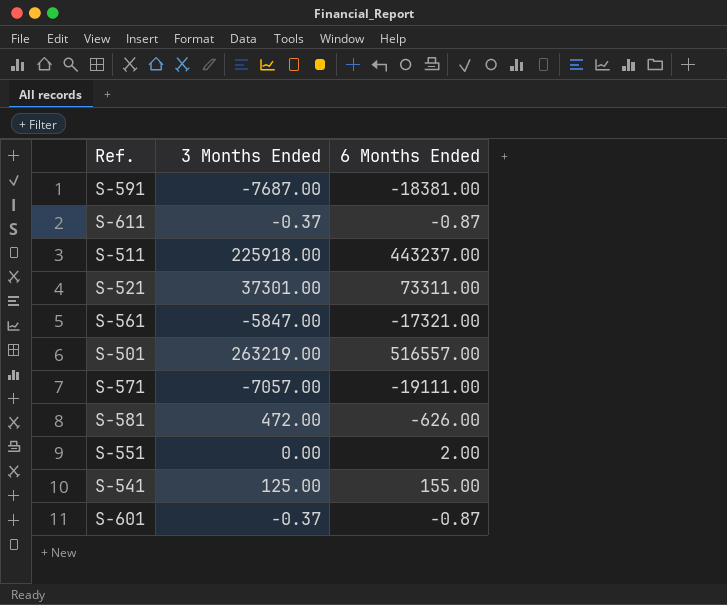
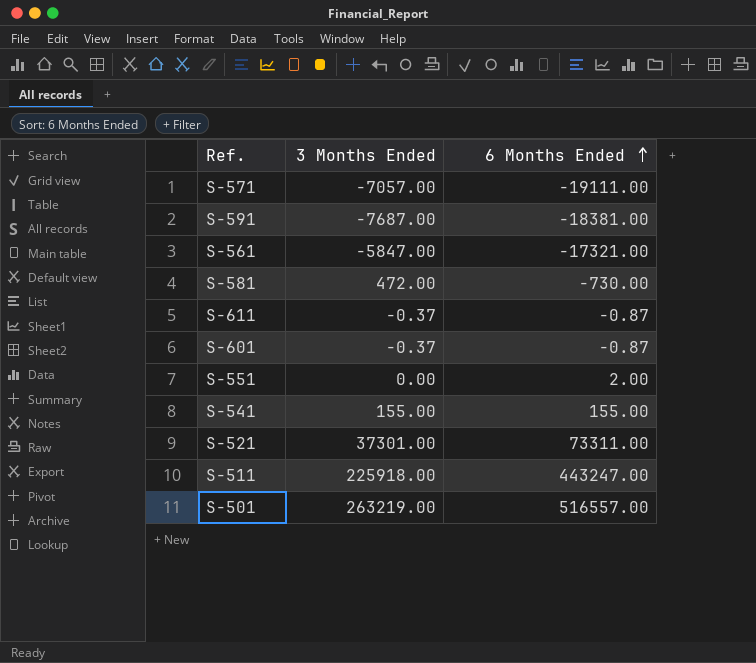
row order: none -> 6 Months Ended ascending
S-581 | 6 Months Ended: -626.00 -> -730.00
S-541 | 3 Months Ended: 125.00 -> 155.00
S-511 | 6 Months Ended: 443237.00 -> 443247.00

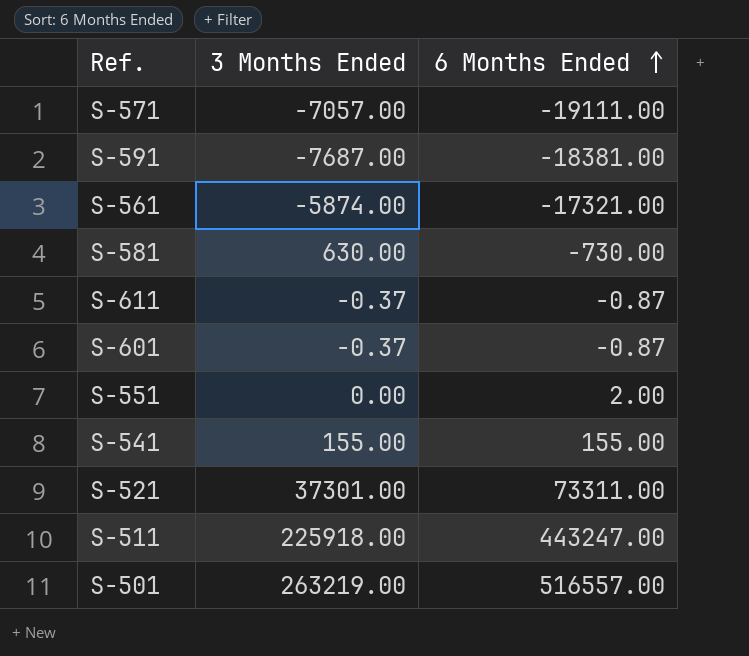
S-561 | 3 Months Ended: -5847.00 -> -5874.00
S-581 | 3 Months Ended: 472.00 -> 630.00

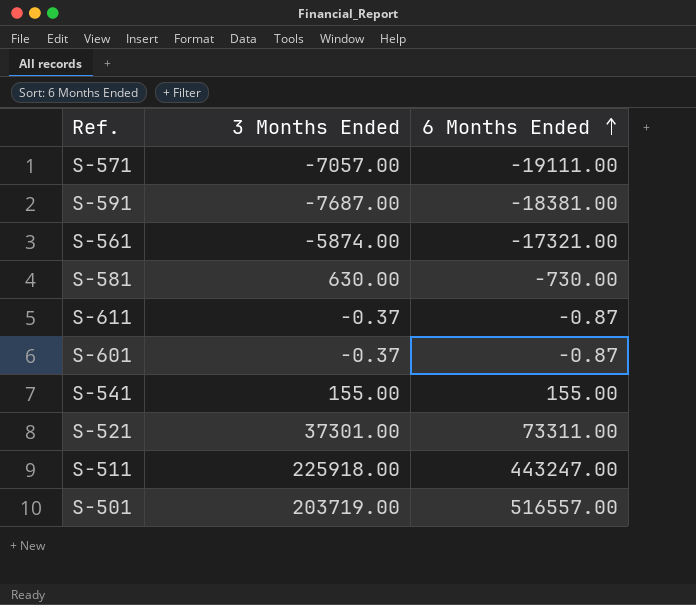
row S-551: 0.00 | 2.00 -> none
S-501 | 3 Months Ended: 263219.00 -> 203719.00

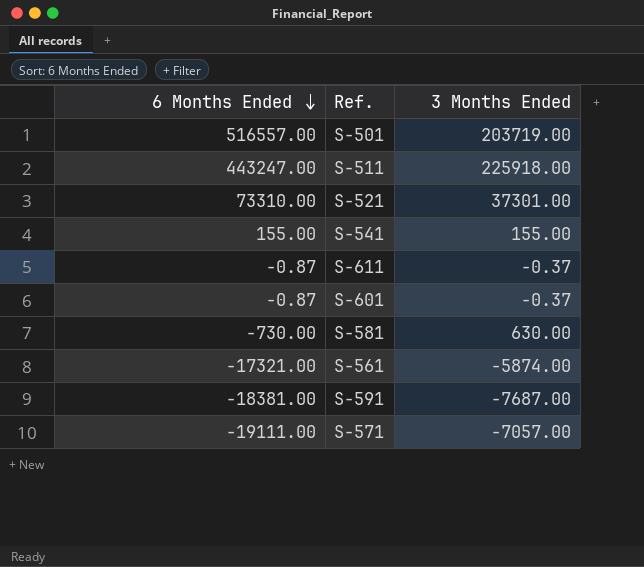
row order: 6 Months Ended ascending -> 6 Months Ended descending
column 6 Months Ended | position: 3 -> 1
S-521 | 6 Months Ended: 73311.00 -> 73310.00

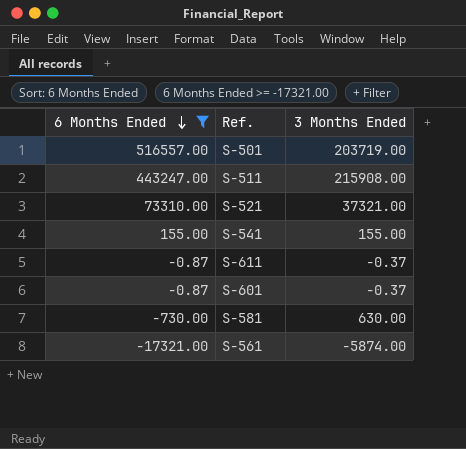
filter: none -> 6 Months Ended >= -17321.00
S-511 | 3 Months Ended: 225918.00 -> 215908.00
S-521 | 3 Months Ended: 37301.00 -> 37321.00

